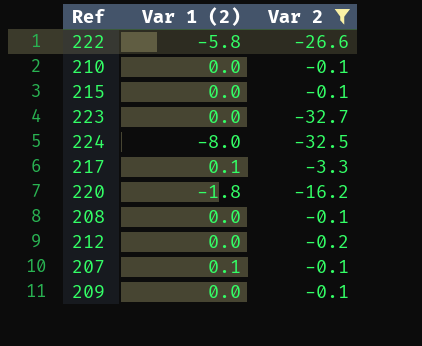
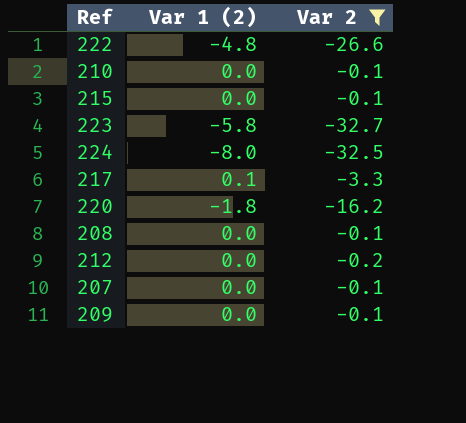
222 | Var 1 (2): -5.8 -> -4.8
223 | Var 1 (2): 0.0 -> -5.8
207 | Var 1 (2): 0.1 -> 0.0

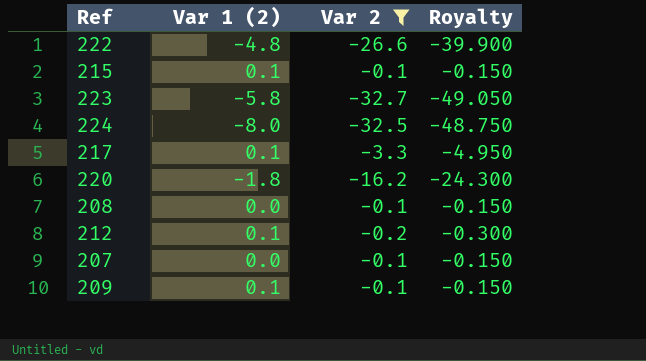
column Royalty | formula: none -> [Var 2] * 1.5
row 210: 0.0 | -0.1 -> none
215 | Var 1 (2): 0.0 -> 0.1
212 | Var 1 (2): 0.0 -> 0.1
209 | Var 1 (2): 0.0 -> 0.1

